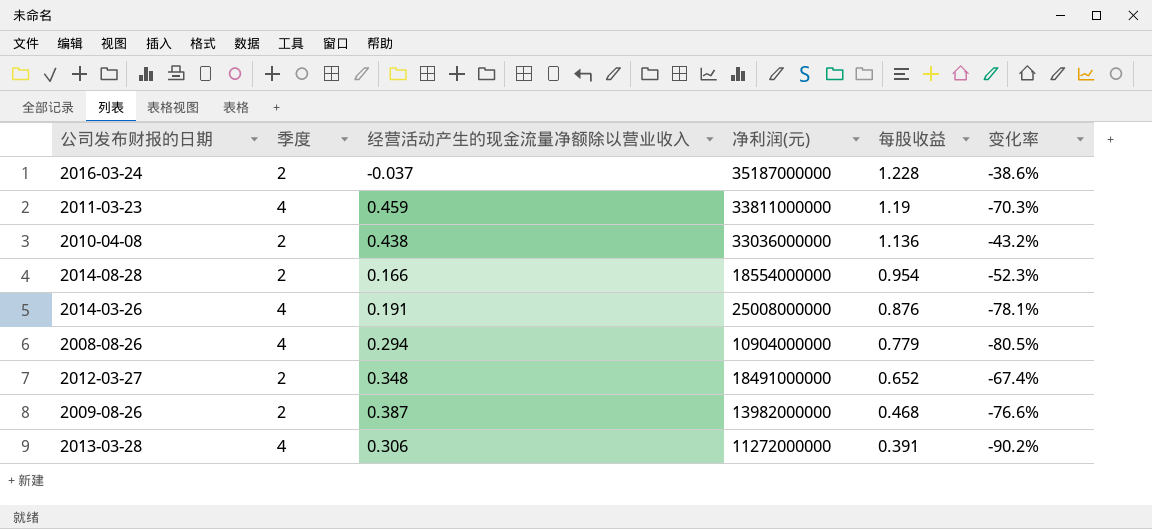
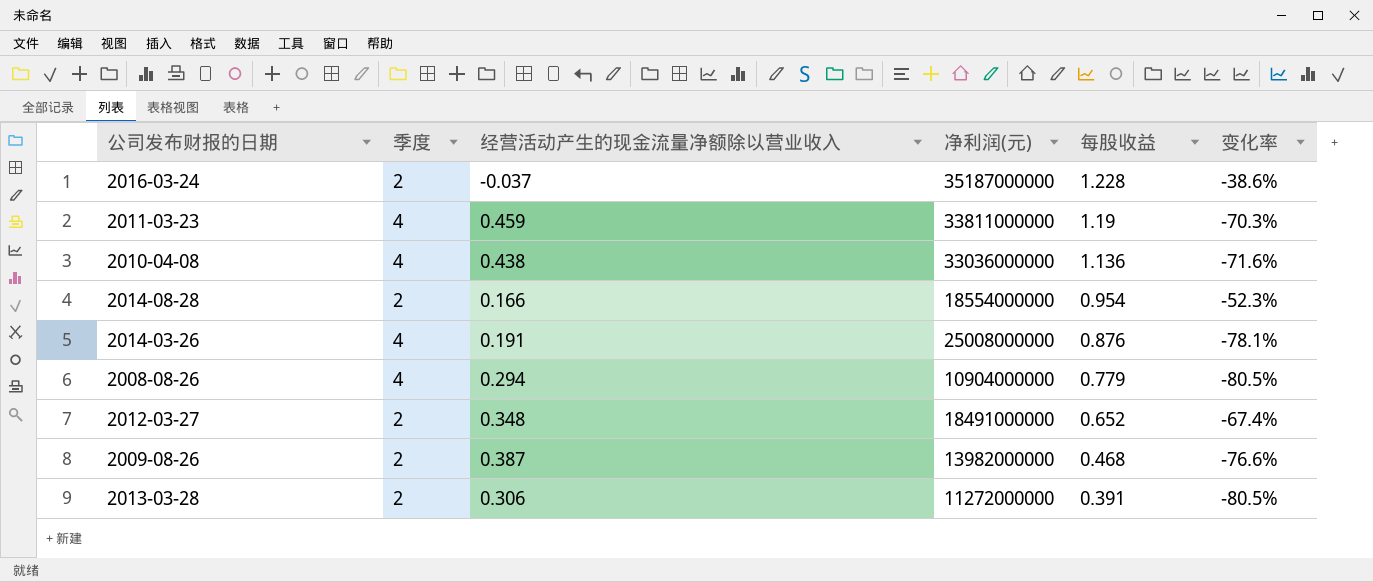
2010-04-08 | 季度: 2 -> 4
2010-04-08 | 变化率: -43.2% -> -71.6%
2013-03-28 | 季度: 4 -> 2
2013-03-28 | 变化率: -90.2% -> -80.5%

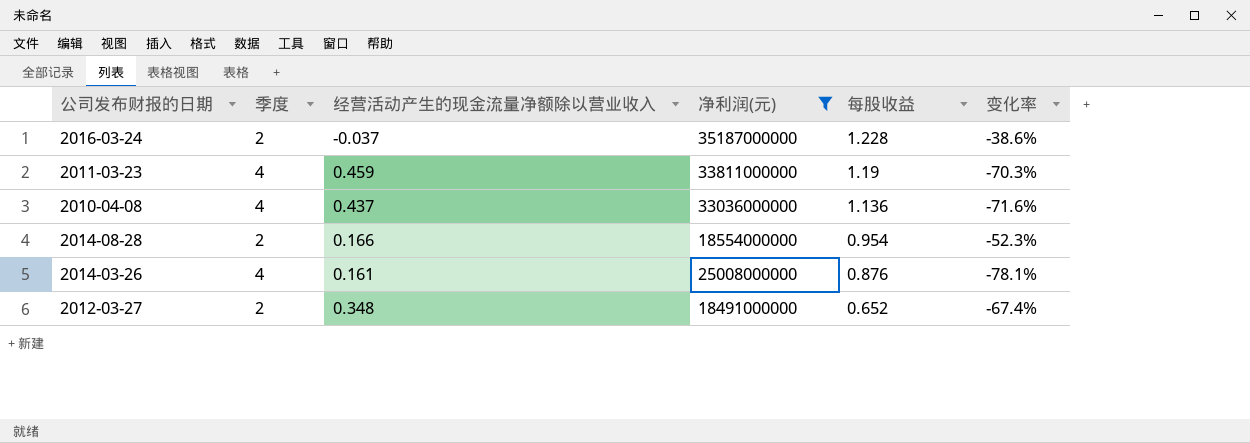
filter: none -> 净利润(元) >= 18491000000
2010-04-08 | 经营活动产生的现金流量净额除以营业收入: 0.438 -> 0.437
2014-03-26 | 经营活动产生的现金流量净额除以营业收入: 0.191 -> 0.161

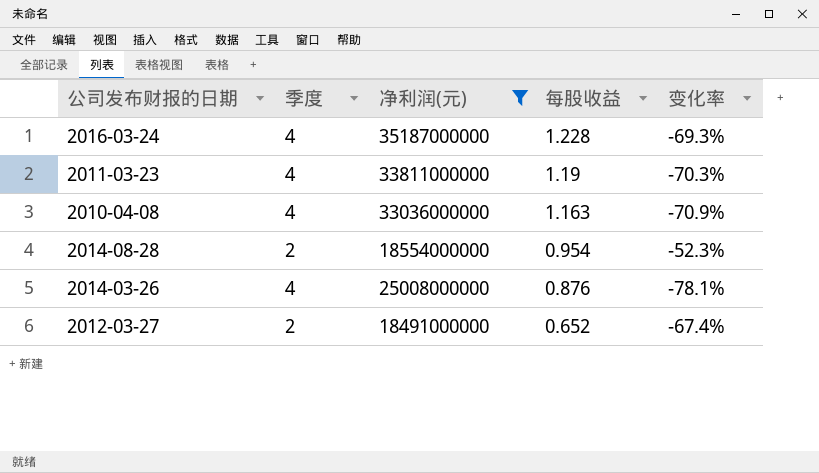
column 经营活动产生的现金流量净额除以营业收入 | position: 3 -> none
2016-03-24 | 季度: 2 -> 4
2016-03-24 | 变化率: -38.6% -> -69.3%
2010-04-08 | 每股收益: 1.136 -> 1.163
2010-04-08 | 变化率: -71.6% -> -70.9%

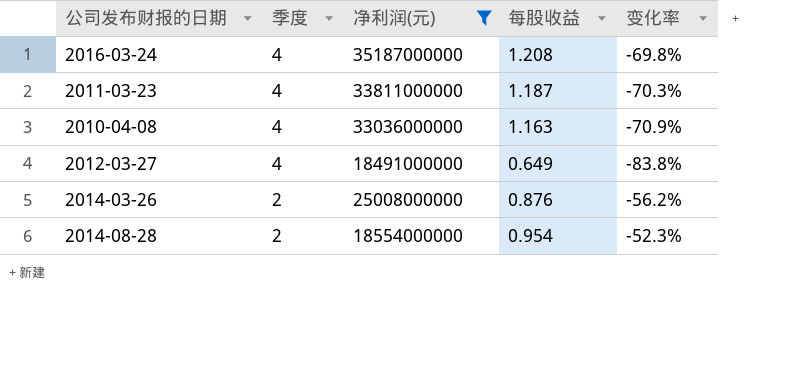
row order: 每股收益 descending -> 季度 descending
2016-03-24 | 每股收益: 1.228 -> 1.208
2016-03-24 | 变化率: -69.3% -> -69.8%
2011-03-23 | 每股收益: 1.19 -> 1.187
2012-03-27 | 季度: 2 -> 4
2012-03-27 | 每股收益: 0.652 -> 0.649
2012-03-27 | 变化率: -67.4% -> -83.8%
2014-03-26 | 季度: 4 -> 2
2014-03-26 | 变化率: -78.1% -> -56.2%

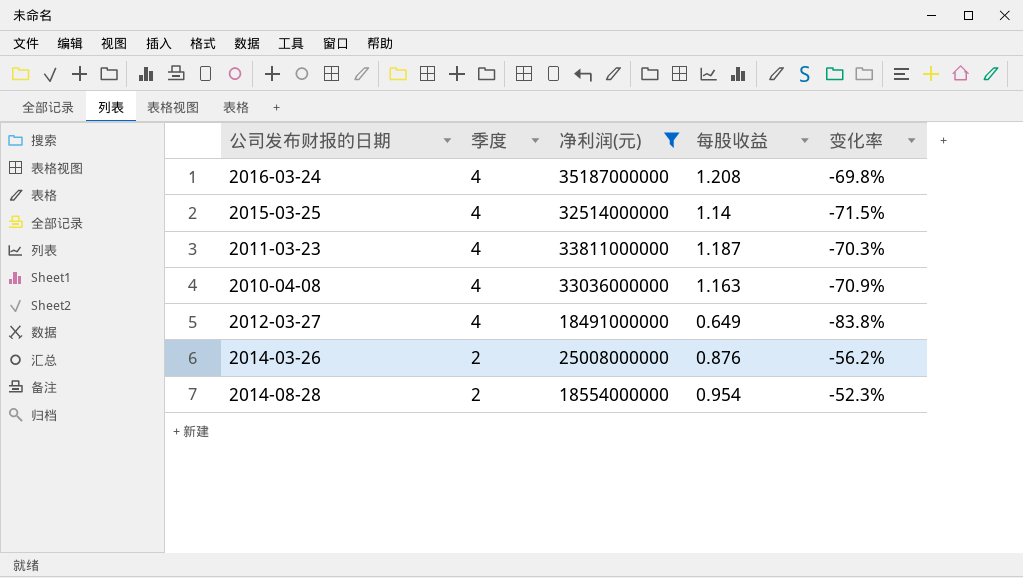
row 2015-03-25: none -> 4 | 32514000000 | 1.14 | -71.5%

